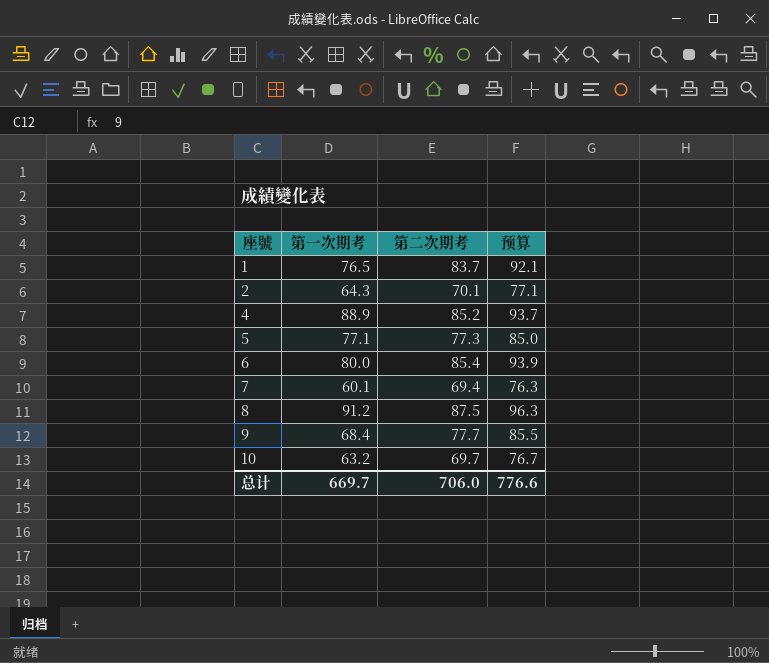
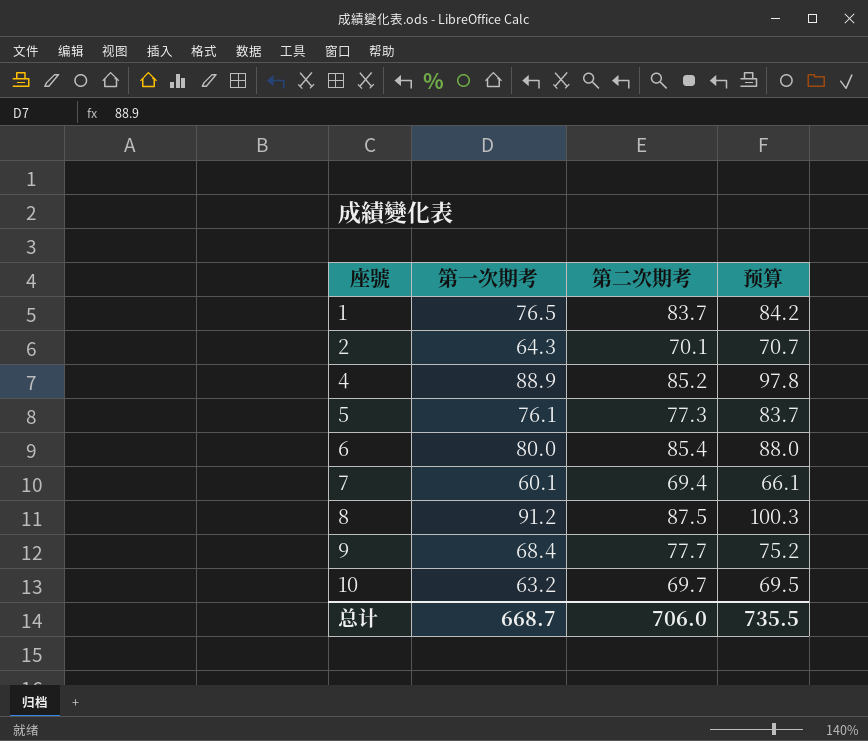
column 预算 | formula: [第二次期考] * 1.1 -> [第一次期考] * 1.1
5 | 第一次期考: 77.1 -> 76.1
总计 | 第一次期考: 669.7 -> 668.7
总计 | 预算: 776.6 -> 735.5

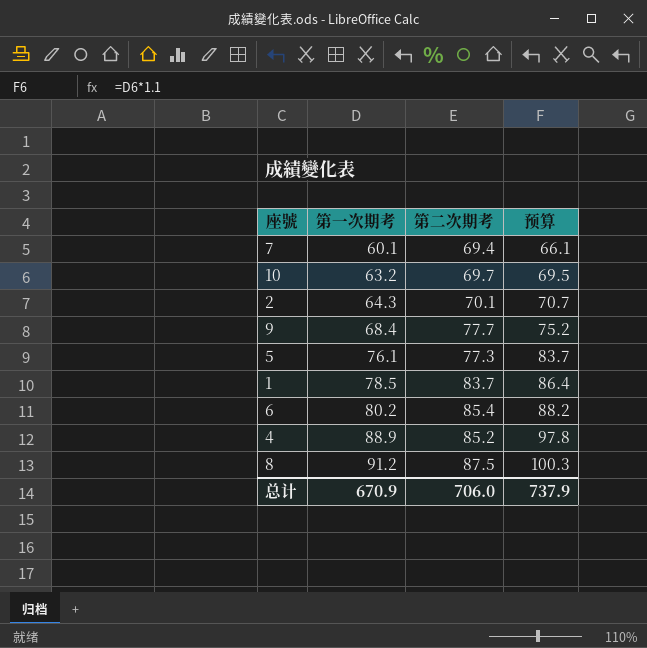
row order: 座號 ascending -> 第一次期考 ascending
1 | 第一次期考: 76.5 -> 78.5
1 | 预算: 84.2 -> 86.4
6 | 第一次期考: 80.0 -> 80.2
6 | 预算: 88.0 -> 88.2
总计 | 第一次期考: 668.7 -> 670.9
总计 | 预算: 735.5 -> 737.9

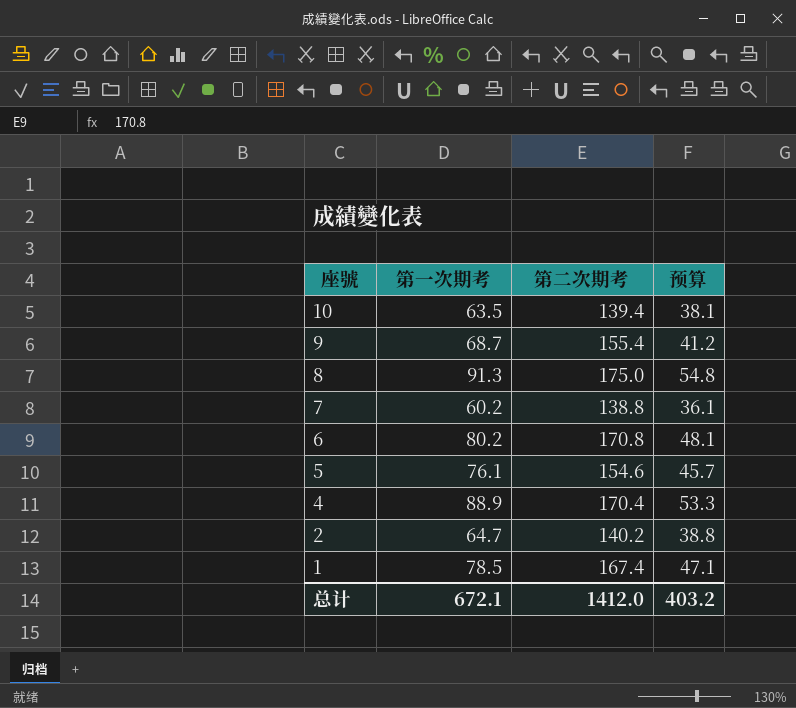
row order: 第一次期考 ascending -> 座號 descending
column 预算 | formula: [第一次期考] * 1.1 -> [第一次期考] * 0.6
10 | 第一次期考: 63.2 -> 63.5
10 | 第二次期考: 69.7 -> 139.4
9 | 第一次期考: 68.4 -> 68.7
9 | 第二次期考: 77.7 -> 155.4
8 | 第一次期考: 91.2 -> 91.3
8 | 第二次期考: 87.5 -> 175.0
7 | 第一次期考: 60.1 -> 60.2
7 | 第二次期考: 69.4 -> 138.8
6 | 第二次期考: 85.4 -> 170.8
5 | 第二次期考: 77.3 -> 154.6
4 | 第二次期考: 85.2 -> 170.4
2 | 第一次期考: 64.3 -> 64.7
2 | 第二次期考: 70.1 -> 140.2
1 | 第二次期考: 83.7 -> 167.4
总计 | 第一次期考: 670.9 -> 672.1
总计 | 第二次期考: 706.0 -> 1412.0
总计 | 预算: 737.9 -> 403.2

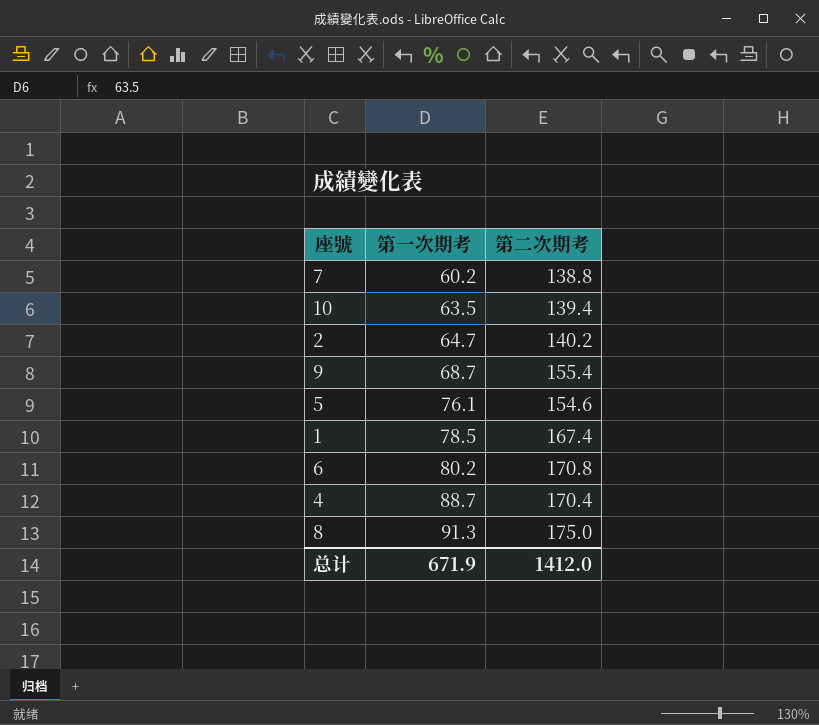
row order: 座號 descending -> 第一次期考 ascending
column 预算 | formula: [第一次期考] * 0.6 -> none
4 | 第一次期考: 88.9 -> 88.7
总计 | 第一次期考: 672.1 -> 671.9

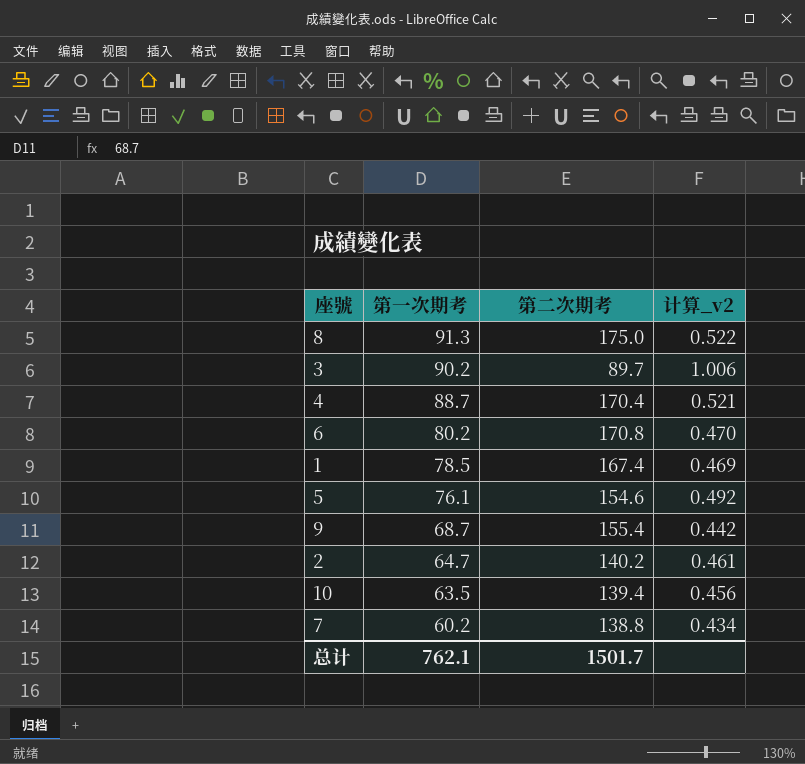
row order: 第一次期考 ascending -> 第一次期考 descending
column 计算_v2 | formula: none -> [第一次期考] / [第二次期考]
row 3: none -> 90.2 | 89.7 | 1.006
总计 | 第一次期考: 671.9 -> 762.1
总计 | 第二次期考: 1412.0 -> 1501.7

